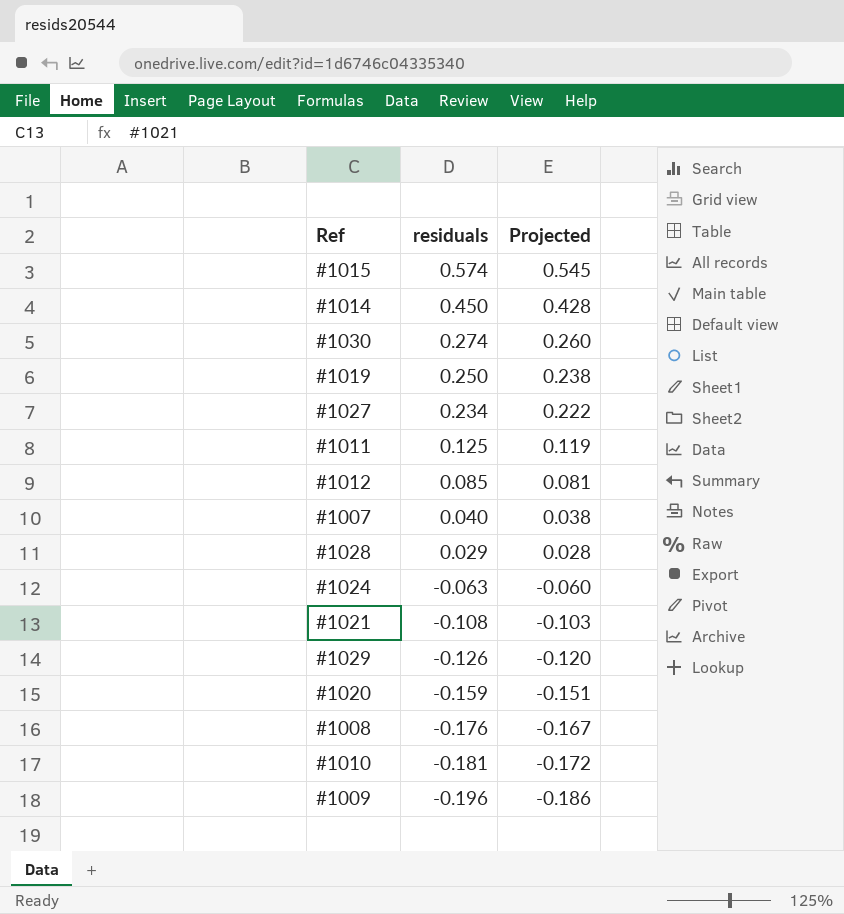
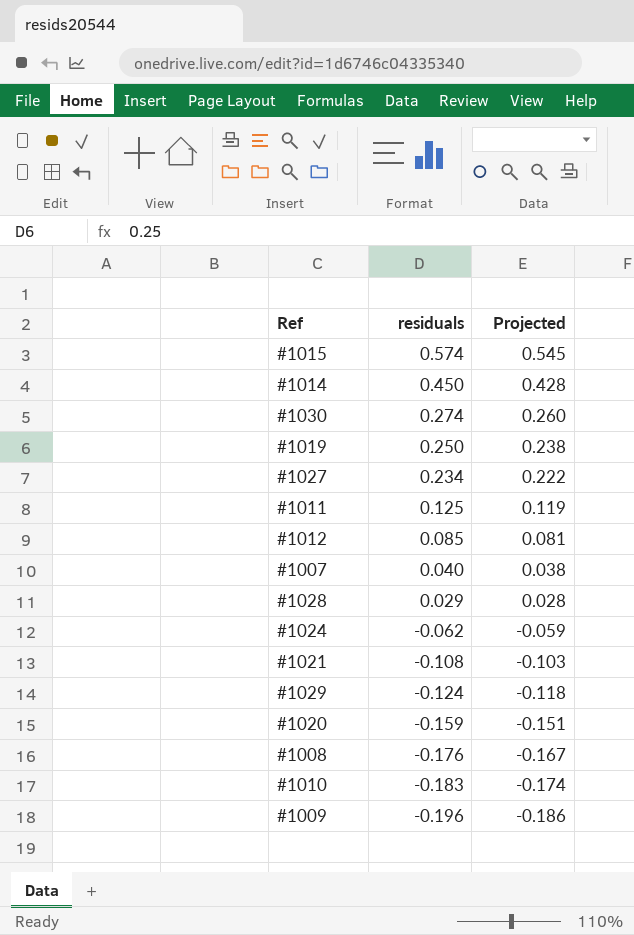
#1024 | residuals: -0.063 -> -0.062
#1024 | Projected: -0.060 -> -0.059
#1029 | residuals: -0.126 -> -0.124
#1029 | Projected: -0.120 -> -0.118
#1010 | residuals: -0.181 -> -0.183
#1010 | Projected: -0.172 -> -0.174

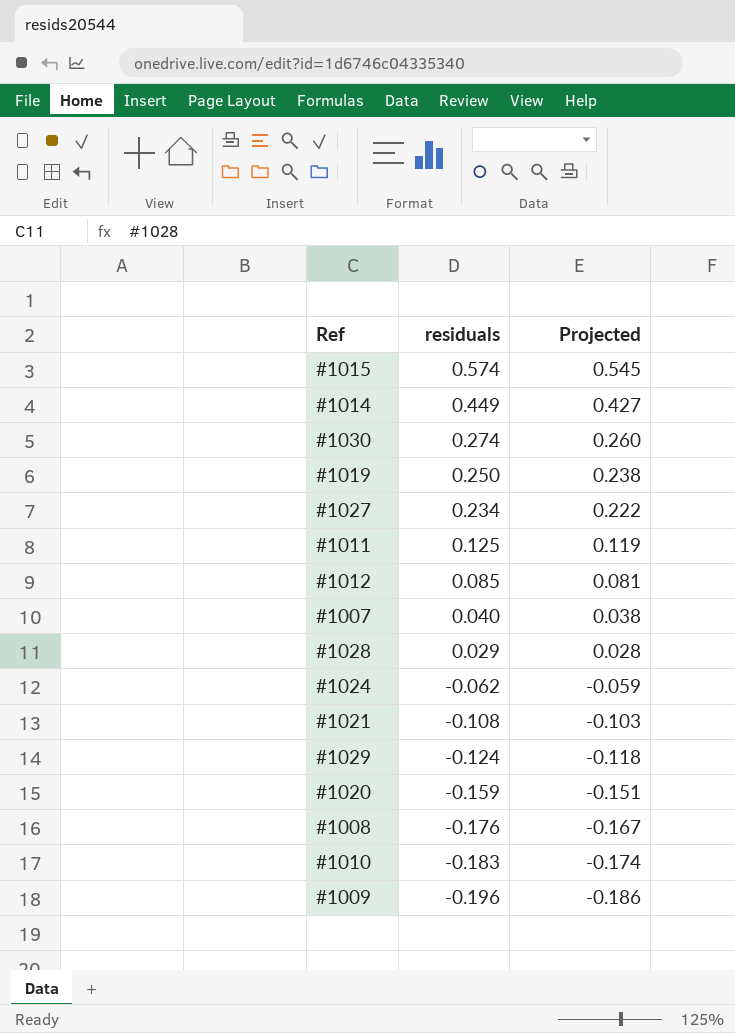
#1014 | residuals: 0.450 -> 0.449
#1014 | Projected: 0.428 -> 0.427

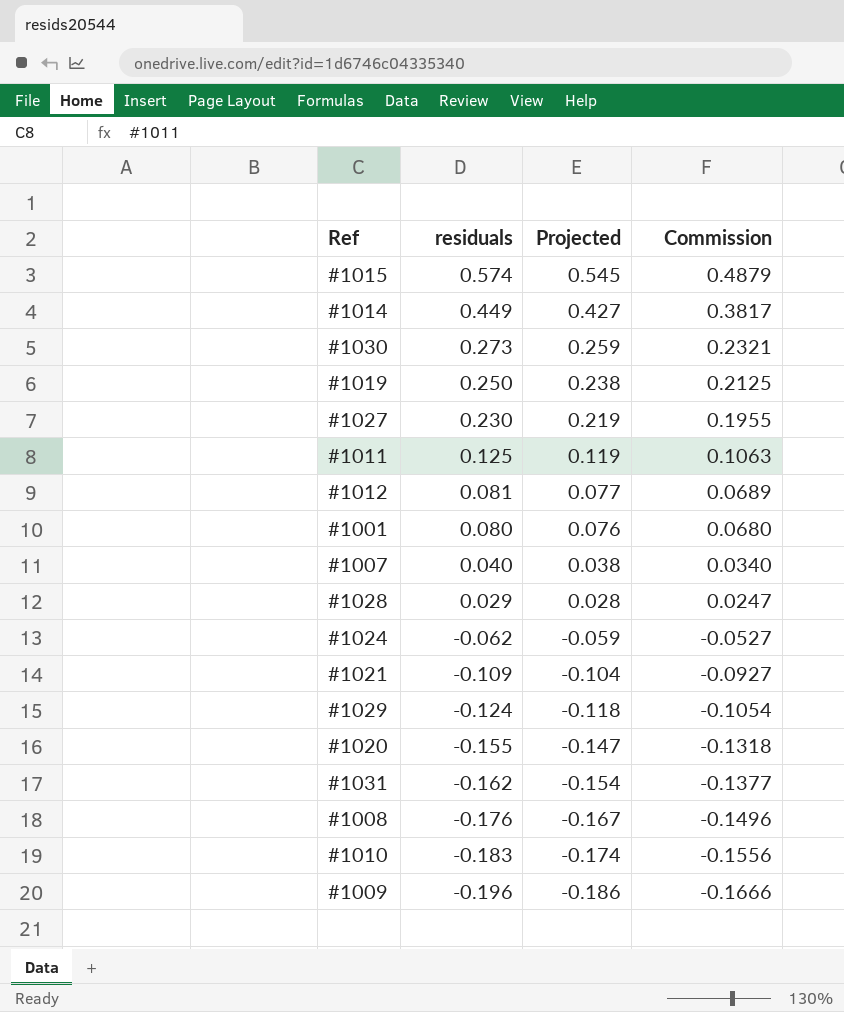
column Commission | formula: none -> [residuals] * 0.85
#1030 | residuals: 0.274 -> 0.273
#1030 | Projected: 0.260 -> 0.259
#1027 | residuals: 0.234 -> 0.230
#1027 | Projected: 0.222 -> 0.219
#1012 | residuals: 0.085 -> 0.081
#1012 | Projected: 0.081 -> 0.077
row #1001: none -> 0.080 | 0.076 | 0.0680
#1021 | residuals: -0.108 -> -0.109
#1021 | Projected: -0.103 -> -0.104
#1020 | residuals: -0.159 -> -0.155
#1020 | Projected: -0.151 -> -0.147
row #1031: none -> -0.162 | -0.154 | -0.1377

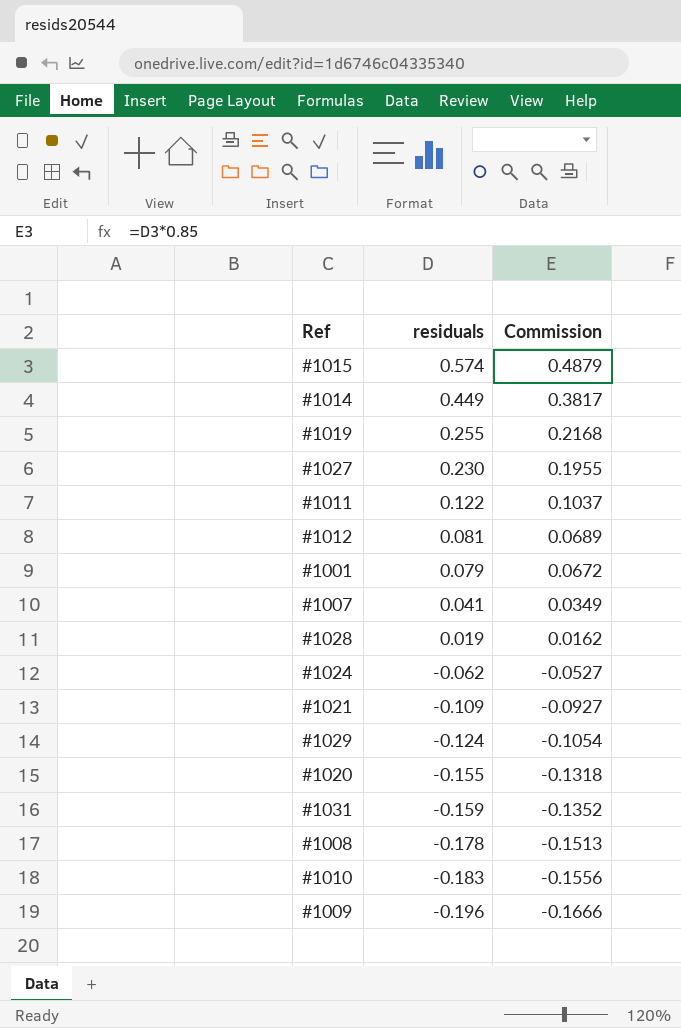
column Projected | formula: [residuals] * 0.95 -> none
row #1030: 0.273 | 0.259 | 0.2321 -> none
#1019 | residuals: 0.250 -> 0.255
#1019 | Commission: 0.2125 -> 0.2168
#1011 | residuals: 0.125 -> 0.122
#1011 | Commission: 0.1063 -> 0.1037
#1001 | residuals: 0.080 -> 0.079
#1001 | Commission: 0.0680 -> 0.0672
#1007 | residuals: 0.040 -> 0.041
#1007 | Commission: 0.0340 -> 0.0349
#1028 | residuals: 0.029 -> 0.019
#1028 | Commission: 0.0247 -> 0.0162
#1031 | residuals: -0.162 -> -0.159
#1031 | Commission: -0.1377 -> -0.1352
#1008 | residuals: -0.176 -> -0.178
#1008 | Commission: -0.1496 -> -0.1513

